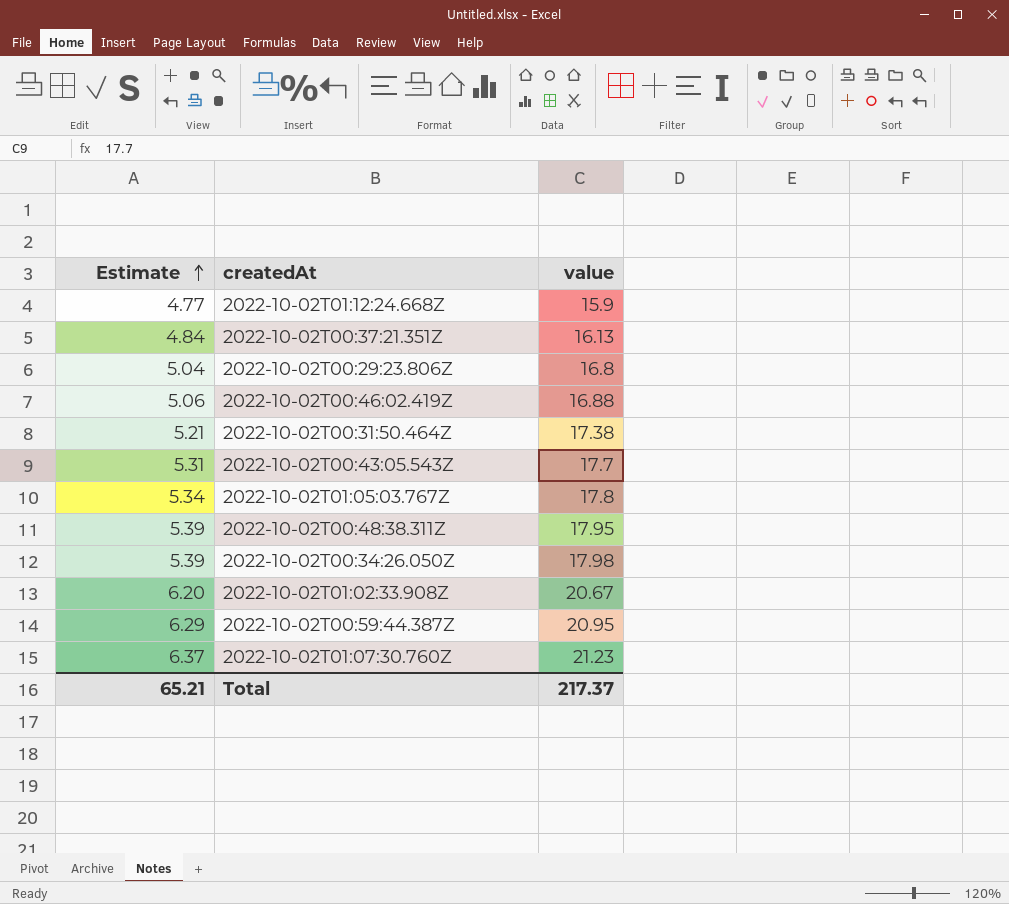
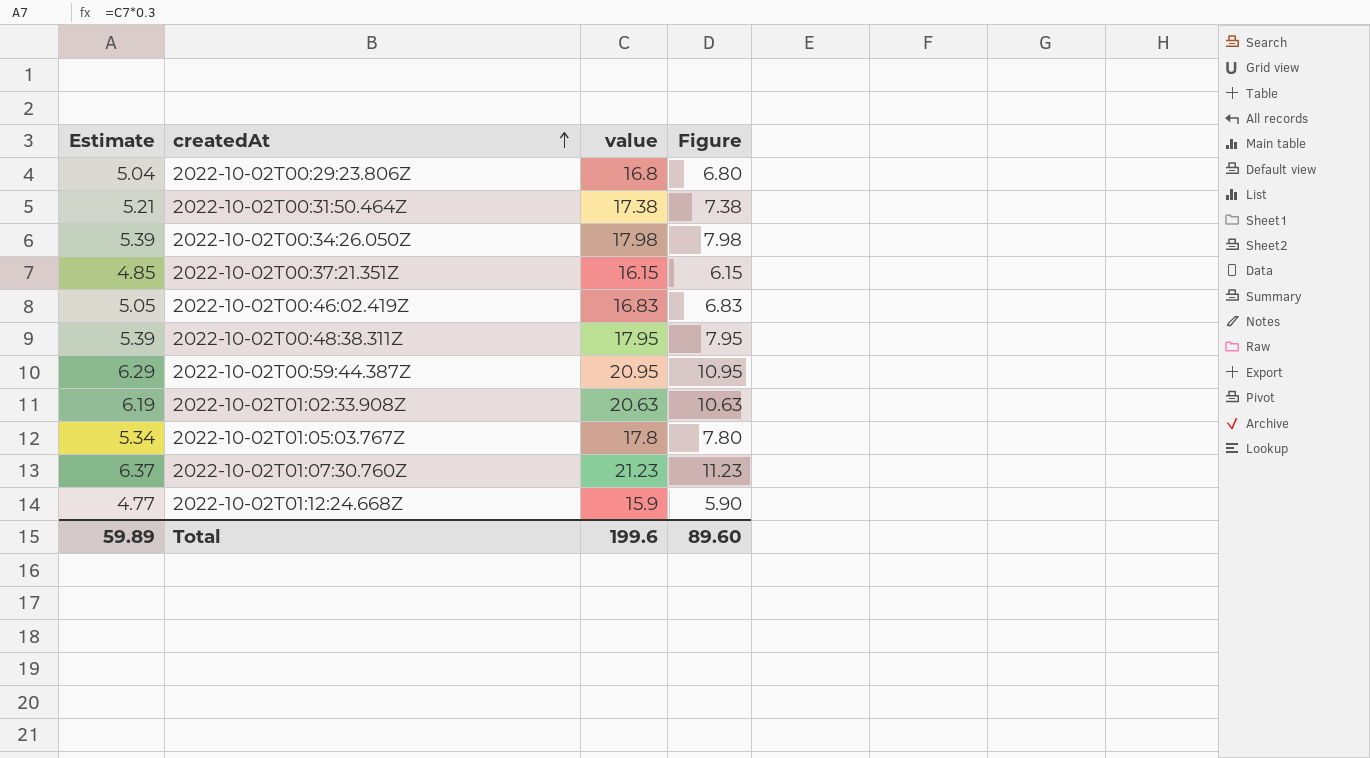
row order: Estimate ascending -> createdAt ascending
column Figure | formula: none -> [value] - 10
row 2022-10-02T00:43:05.543Z: 5.31 | 17.7 -> none
2022-10-02T00:37:21.351Z | Estimate: 4.84 -> 4.85
2022-10-02T00:37:21.351Z | value: 16.13 -> 16.15
2022-10-02T00:46:02.419Z | Estimate: 5.06 -> 5.05
2022-10-02T00:46:02.419Z | value: 16.88 -> 16.83
2022-10-02T01:02:33.908Z | Estimate: 6.20 -> 6.19
2022-10-02T01:02:33.908Z | value: 20.67 -> 20.63
Total | Estimate: 65.21 -> 59.89
Total | value: 217.37 -> 199.6

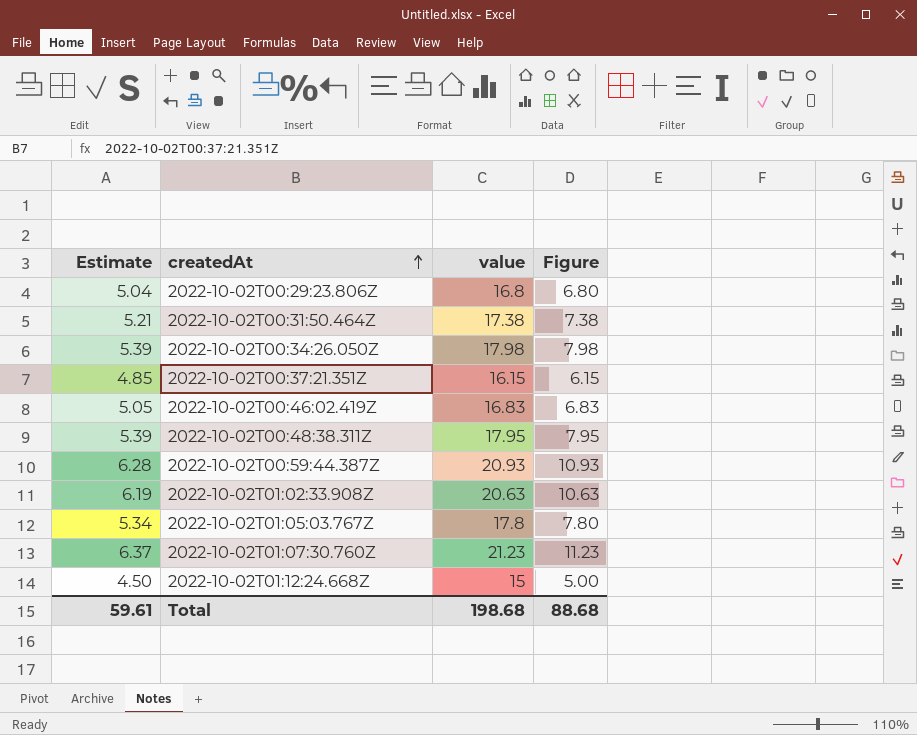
2022-10-02T00:59:44.387Z | Estimate: 6.29 -> 6.28
2022-10-02T00:59:44.387Z | value: 20.95 -> 20.93
2022-10-02T00:59:44.387Z | Figure: 10.95 -> 10.93
2022-10-02T01:12:24.668Z | Estimate: 4.77 -> 4.50
2022-10-02T01:12:24.668Z | value: 15.9 -> 15
2022-10-02T01:12:24.668Z | Figure: 5.90 -> 5.00
Total | Estimate: 59.89 -> 59.61
Total | value: 199.6 -> 198.68
Total | Figure: 89.60 -> 88.68

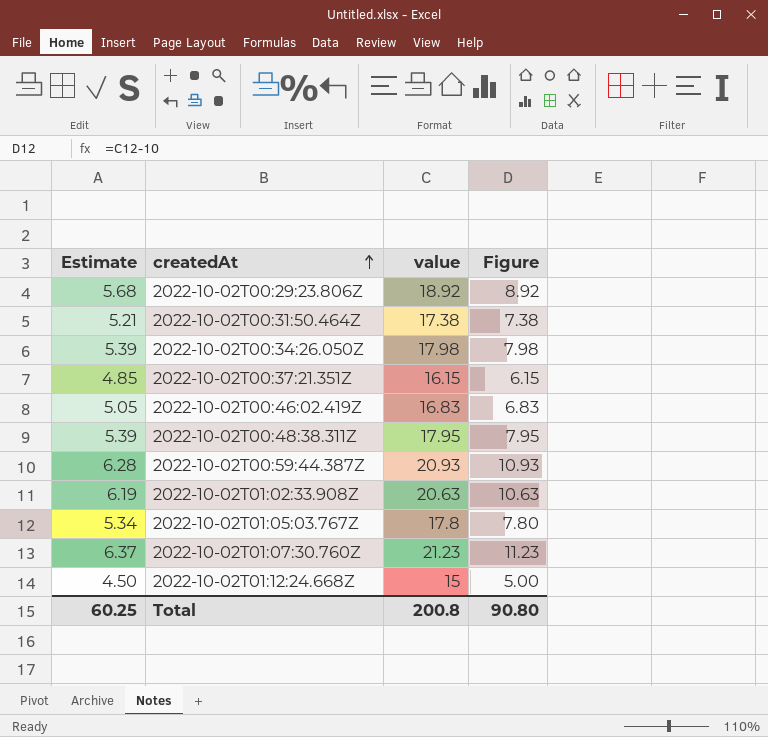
2022-10-02T00:29:23.806Z | Estimate: 5.04 -> 5.68
2022-10-02T00:29:23.806Z | value: 16.8 -> 18.92
2022-10-02T00:29:23.806Z | Figure: 6.80 -> 8.92
Total | Estimate: 59.61 -> 60.25
Total | value: 198.68 -> 200.8
Total | Figure: 88.68 -> 90.80

